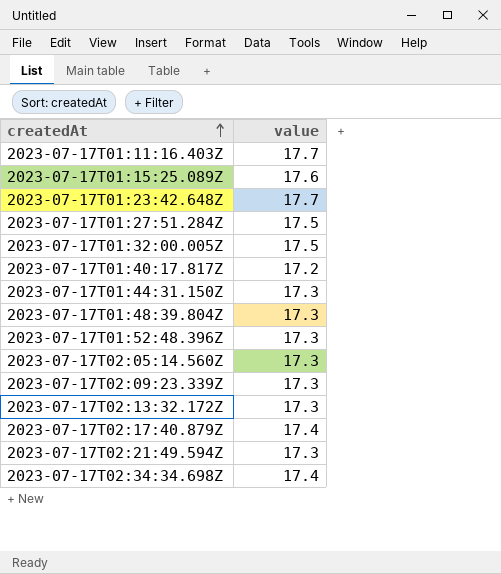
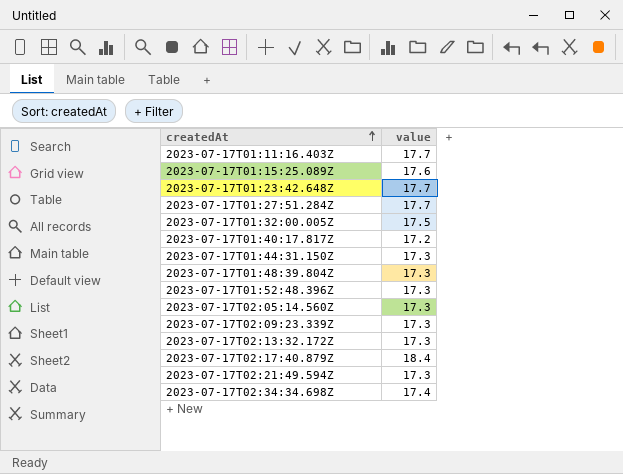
2023-07-17T01:27:51.284Z | value: 17.5 -> 17.7
2023-07-17T02:17:40.879Z | value: 17.4 -> 18.4

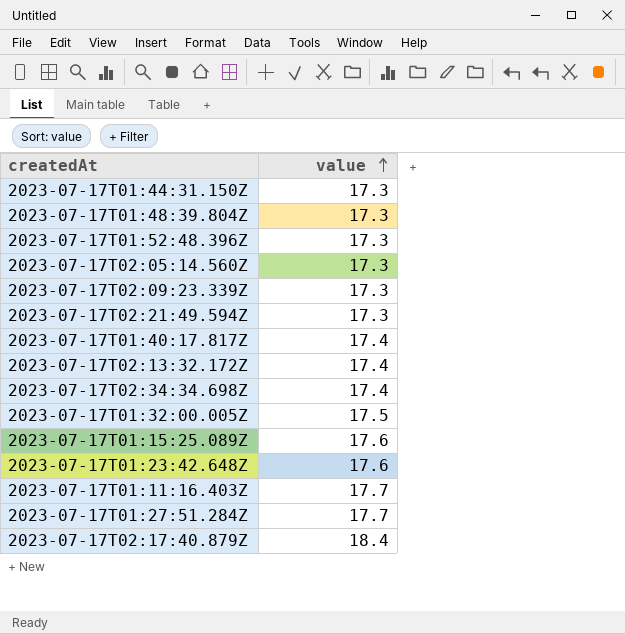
row order: createdAt ascending -> value ascending
2023-07-17T01:40:17.817Z | value: 17.2 -> 17.4
2023-07-17T02:13:32.172Z | value: 17.3 -> 17.4
2023-07-17T01:23:42.648Z | value: 17.7 -> 17.6

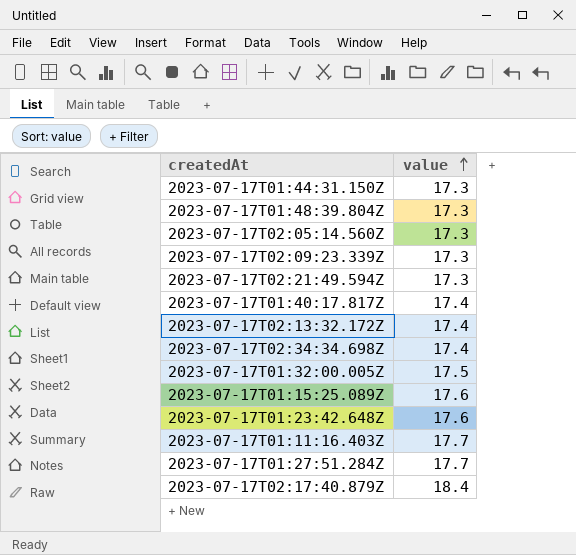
row 2023-07-17T01:52:48.396Z: 17.3 -> none

